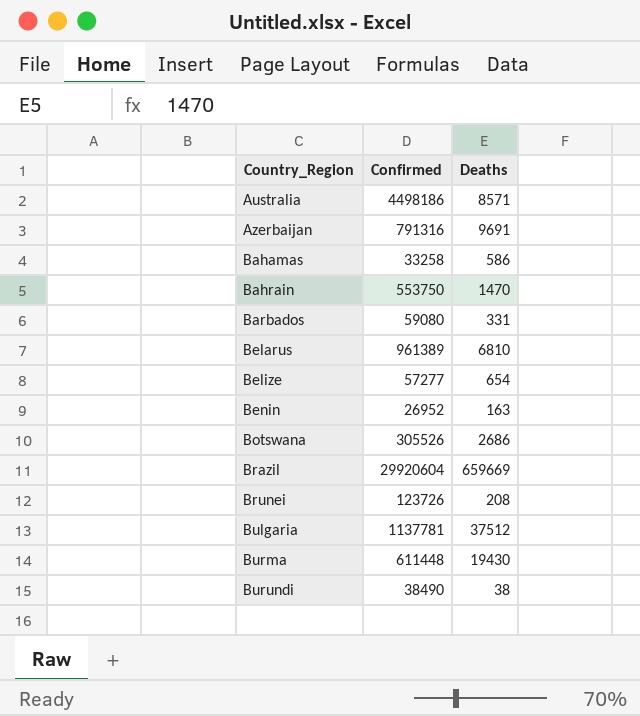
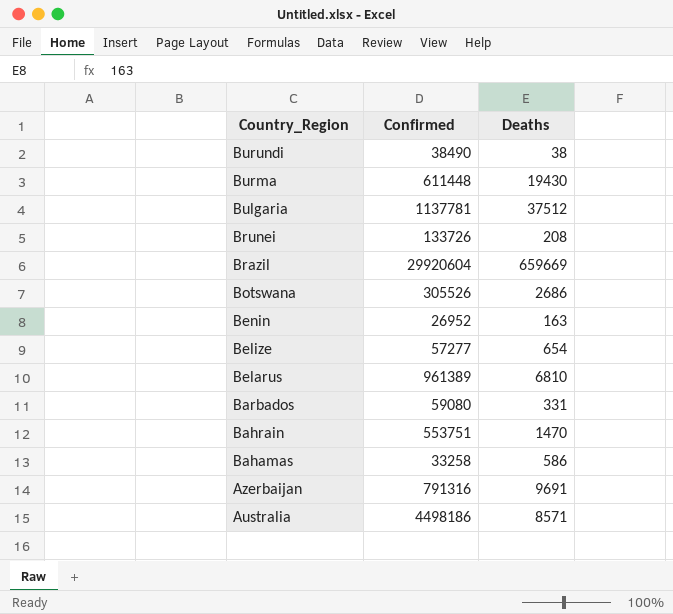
row order: Country_Region ascending -> Country_Region descending
Brunei | Confirmed: 123726 -> 133726
Bahrain | Confirmed: 553750 -> 553751

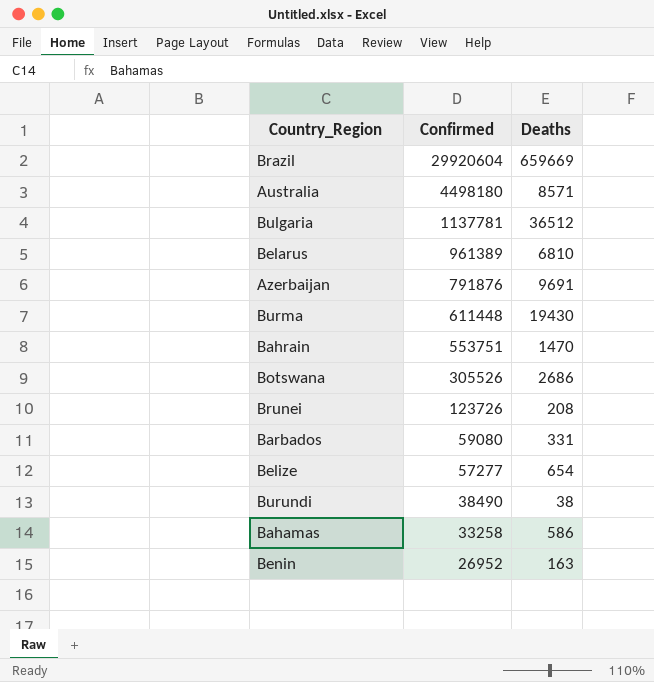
row order: Country_Region descending -> Confirmed descending
Australia | Confirmed: 4498186 -> 4498180
Bulgaria | Deaths: 37512 -> 36512
Azerbaijan | Confirmed: 791316 -> 791876
Brunei | Confirmed: 133726 -> 123726

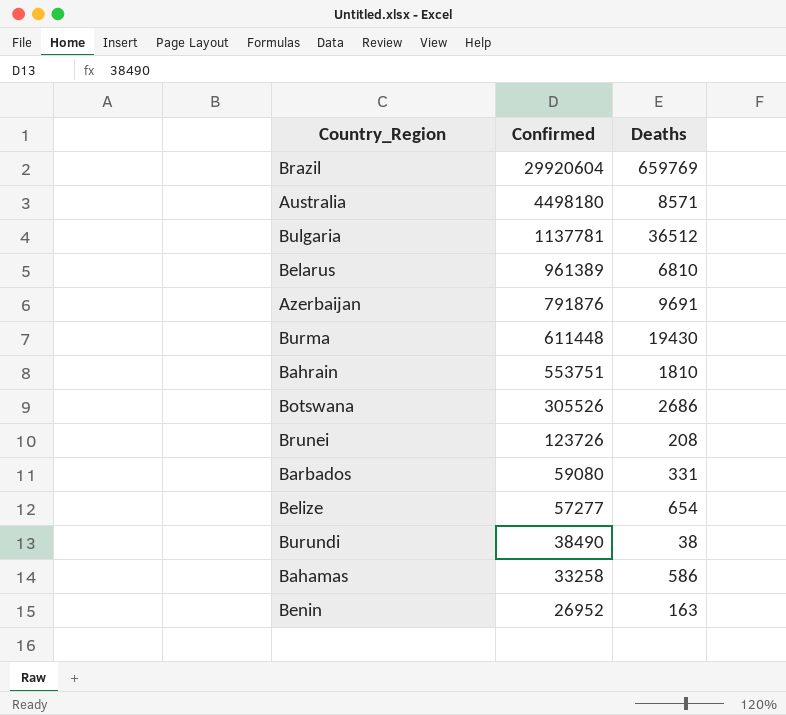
Brazil | Deaths: 659669 -> 659769
Bahrain | Deaths: 1470 -> 1810

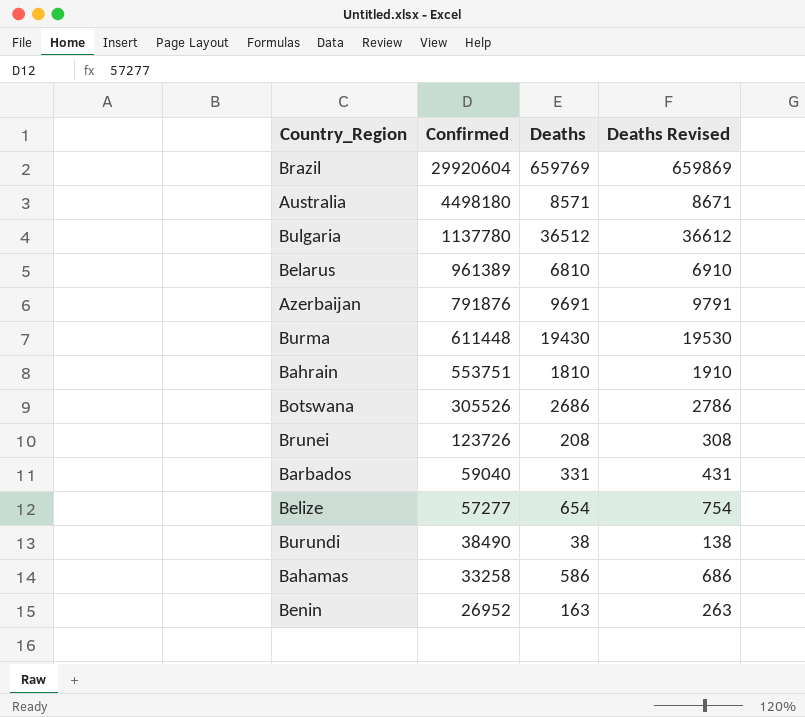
column Deaths Revised | formula: none -> [Deaths] + 100
Bulgaria | Confirmed: 1137781 -> 1137780
Barbados | Confirmed: 59080 -> 59040

